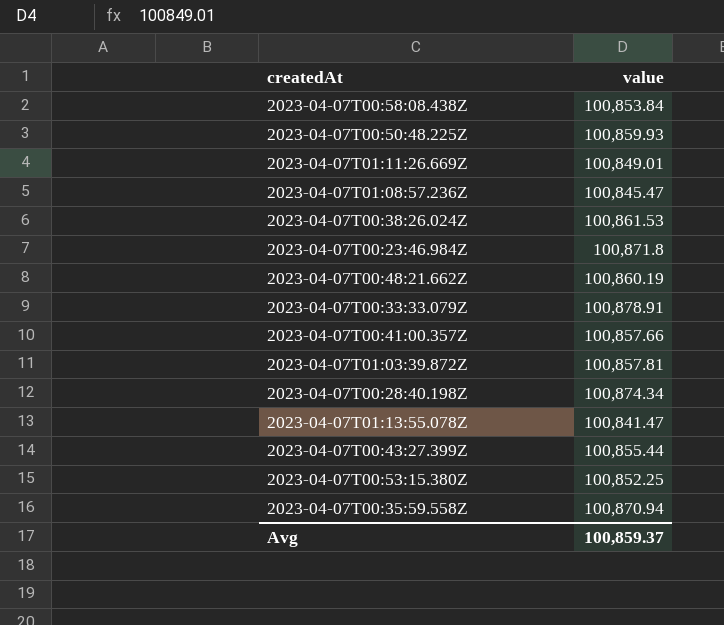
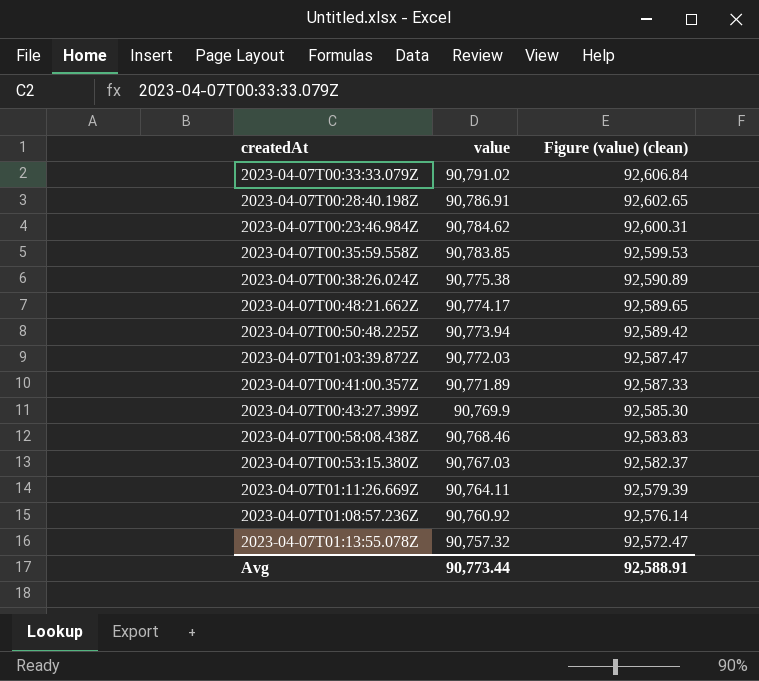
row order: none -> value descending
column Figure (value) (clean) | formula: none -> [value] * 1.02
2023-04-07T00:33:33.079Z | value: 100,878.91 -> 90,791.02
2023-04-07T00:28:40.198Z | value: 100,874.34 -> 90,786.91
2023-04-07T00:23:46.984Z | value: 100,871.8 -> 90,784.62
2023-04-07T00:35:59.558Z | value: 100,870.94 -> 90,783.85
2023-04-07T00:38:26.024Z | value: 100,861.53 -> 90,775.38
2023-04-07T00:48:21.662Z | value: 100,860.19 -> 90,774.17
2023-04-07T00:50:48.225Z | value: 100,859.93 -> 90,773.94
2023-04-07T01:03:39.872Z | value: 100,857.81 -> 90,772.03
2023-04-07T00:41:00.357Z | value: 100,857.66 -> 90,771.89
2023-04-07T00:43:27.399Z | value: 100,855.44 -> 90,769.9
2023-04-07T00:58:08.438Z | value: 100,853.84 -> 90,768.46
2023-04-07T00:53:15.380Z | value: 100,852.25 -> 90,767.03
2023-04-07T01:11:26.669Z | value: 100,849.01 -> 90,764.11
2023-04-07T01:08:57.236Z | value: 100,845.47 -> 90,760.92
2023-04-07T01:13:55.078Z | value: 100,841.47 -> 90,757.32
Avg | value: 100,859.37 -> 90,773.44

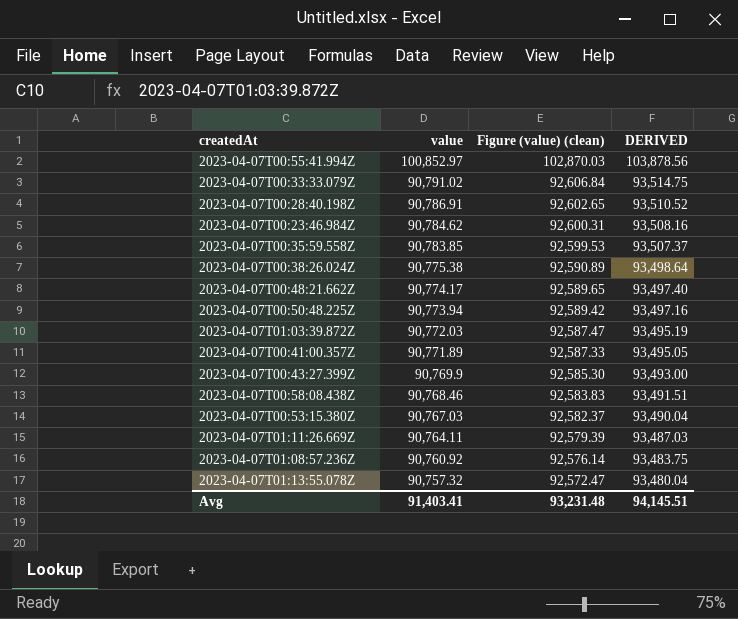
column DERIVED | formula: none -> [value] * 1.03
row 2023-04-07T00:55:41.994Z: none -> 100,852.97 | 102,870.03 | 103,878.56
Avg | value: 90,773.44 -> 91,403.41
Avg | Figure (value) (clean): 92,588.91 -> 93,231.48

